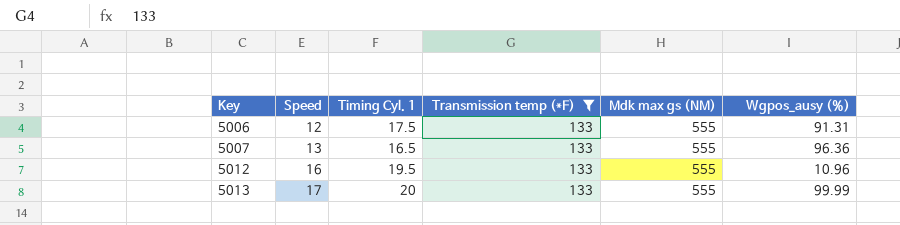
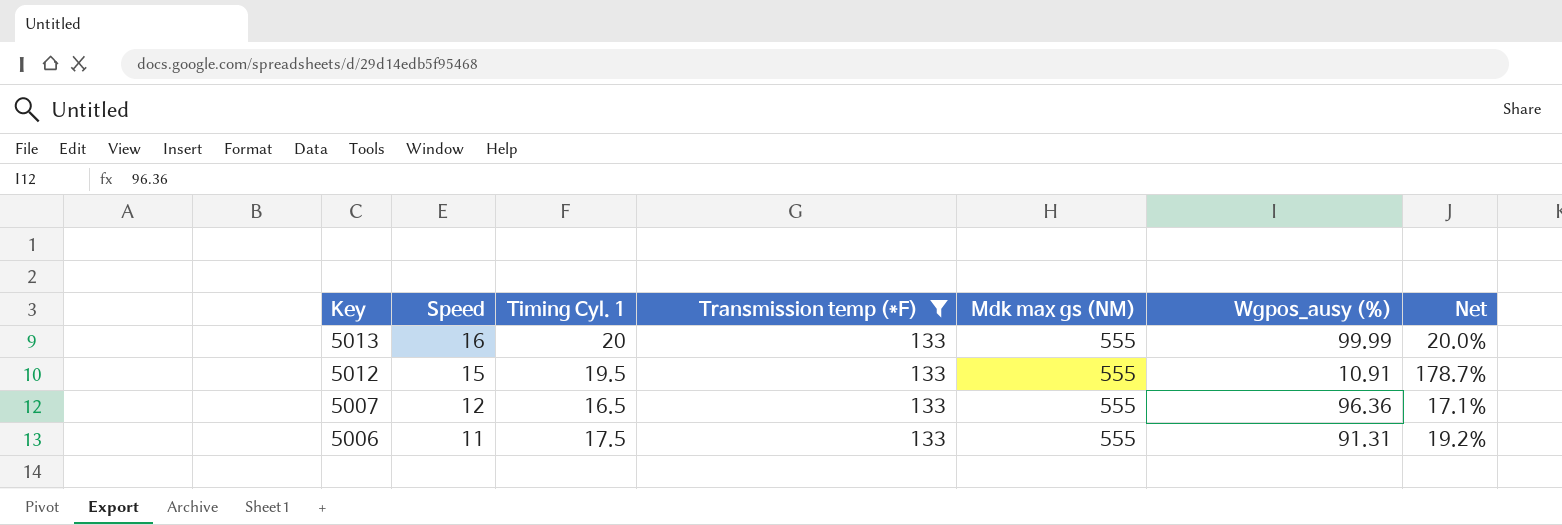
row order: Key ascending -> Key descending
column Net | formula: none -> [Timing Cyl. 1] / [Wgpos_ausy (%)]
5013 | Speed: 17 -> 16
5012 | Speed: 16 -> 15
5012 | Wgpos_ausy (%): 10.96 -> 10.91
5007 | Speed: 13 -> 12
5006 | Speed: 12 -> 11

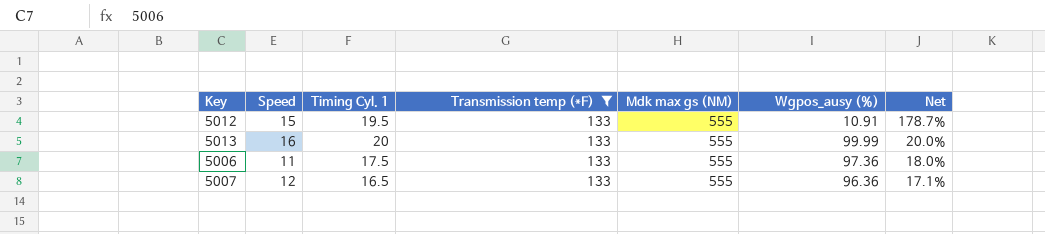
row order: Key descending -> Net descending
5006 | Wgpos_ausy (%): 91.31 -> 97.36
5006 | Net: 19.2% -> 18.0%

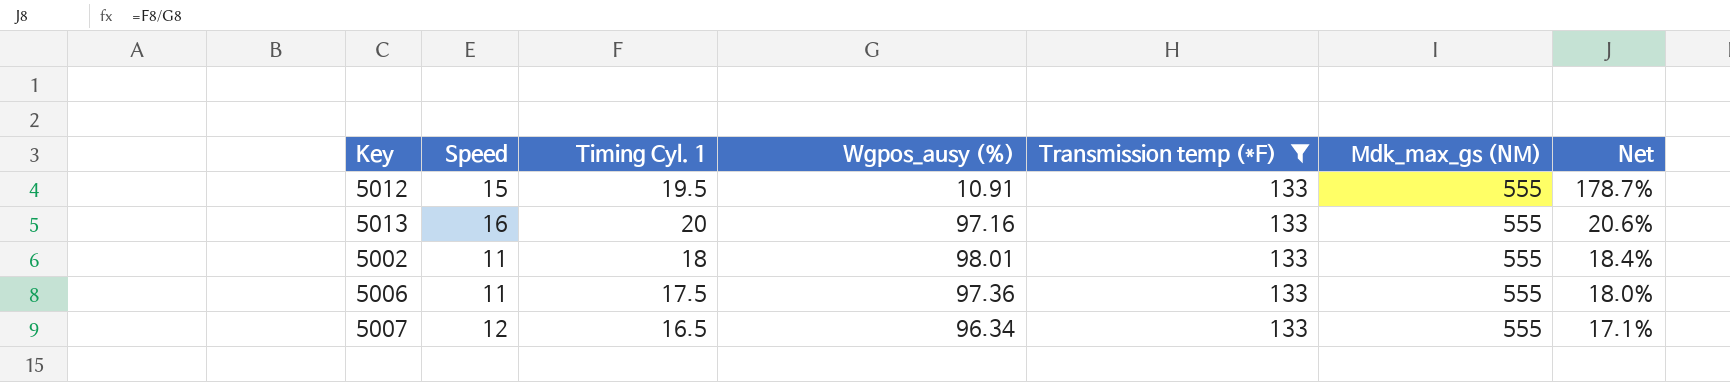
column Wgpos_ausy (%) | position: 6 -> 4
column name: Mdk max gs (NM) -> Mdk_max_gs (NM)
5013 | Wgpos_ausy (%): 99.99 -> 97.16
5013 | Net: 20.0% -> 20.6%
row 5002: none -> 11 | 18 | 98.01 | 133 | 555 | 18.4%
5007 | Wgpos_ausy (%): 96.36 -> 96.34

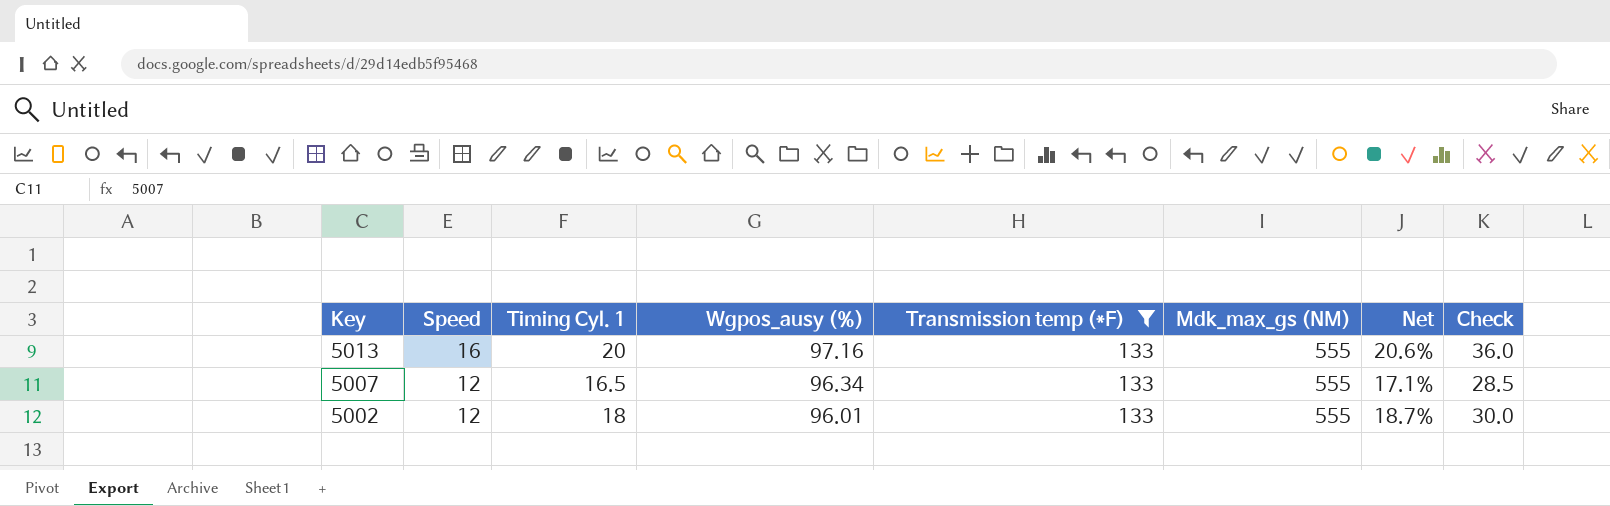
row order: Net descending -> Key descending
column Check | formula: none -> [Speed] + [Timing Cyl. 1]
row 5012: 15 | 19.5 | 10.91 | 133 | 555 | 178.7% -> none
row 5006: 11 | 17.5 | 97.36 | 133 | 555 | 18.0% -> none
5002 | Speed: 11 -> 12
5002 | Wgpos_ausy (%): 98.01 -> 96.01
5002 | Net: 18.4% -> 18.7%

